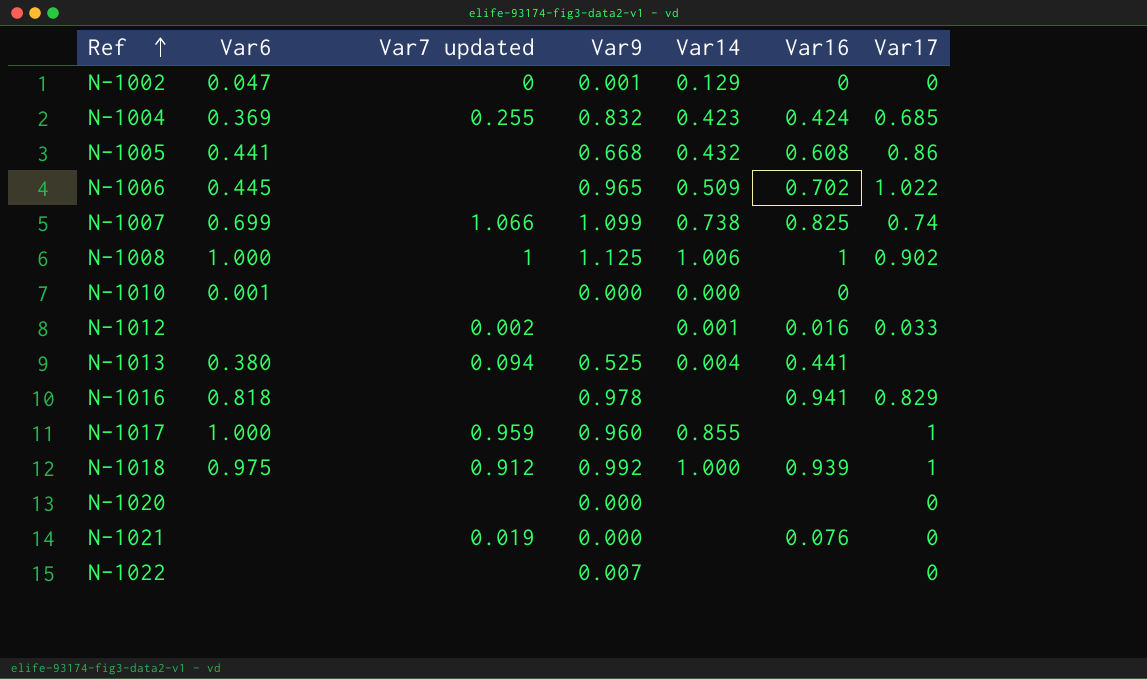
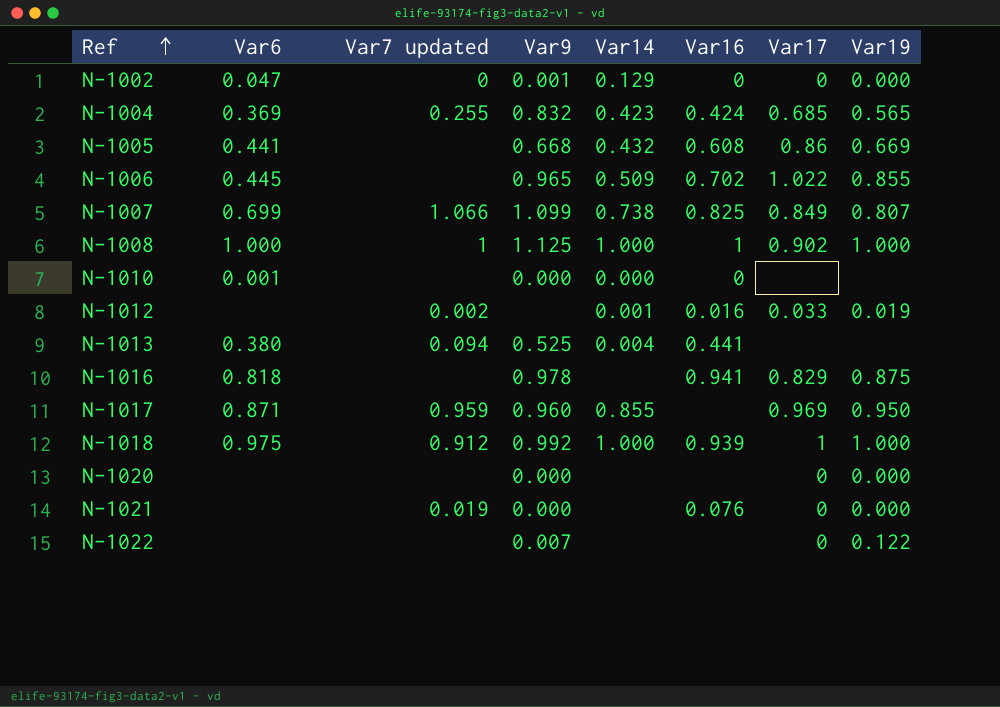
column Var19 | position: none -> 8
N-1007 | Var17: 0.74 -> 0.849
N-1008 | Var14: 1.006 -> 1.000
N-1017 | Var6: 1.000 -> 0.871
N-1017 | Var17: 1 -> 0.969

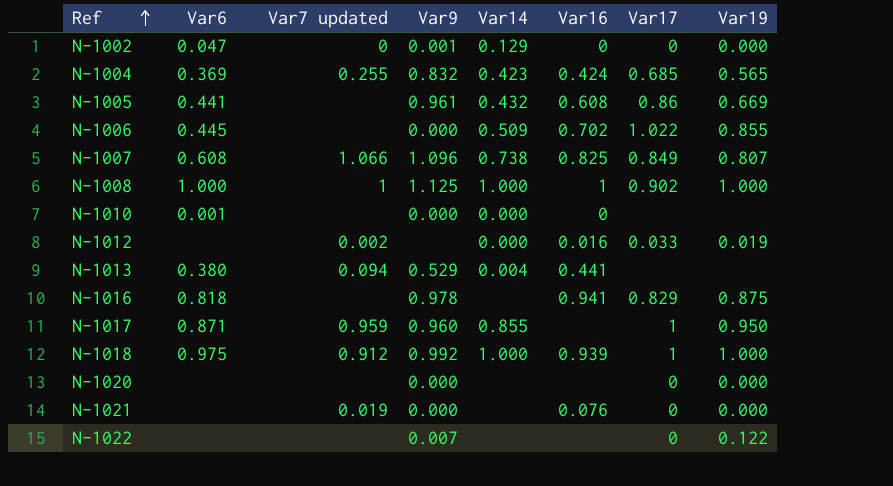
N-1005 | Var9: 0.668 -> 0.961
N-1006 | Var9: 0.965 -> 0.000
N-1007 | Var6: 0.699 -> 0.608
N-1007 | Var9: 1.099 -> 1.096
N-1012 | Var14: 0.001 -> 0.000
N-1013 | Var9: 0.525 -> 0.529
N-1017 | Var17: 0.969 -> 1

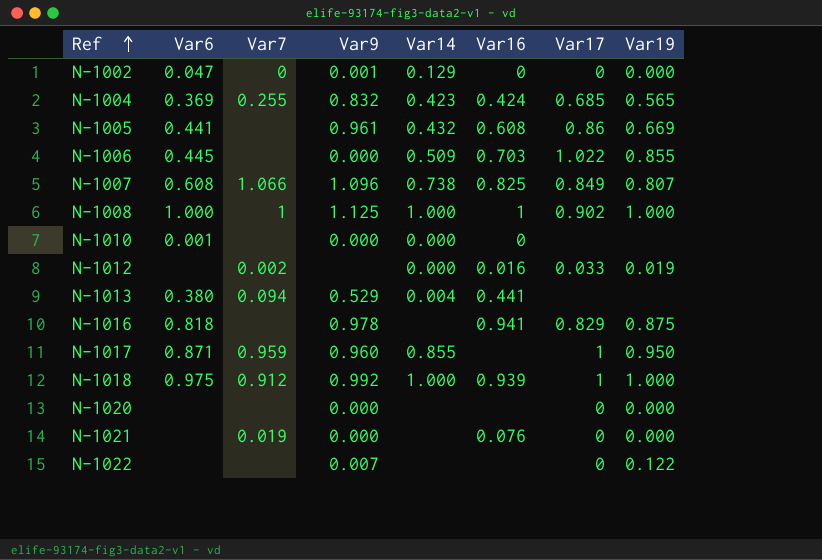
column name: Var7 updated -> Var7
N-1006 | Var16: 0.702 -> 0.703

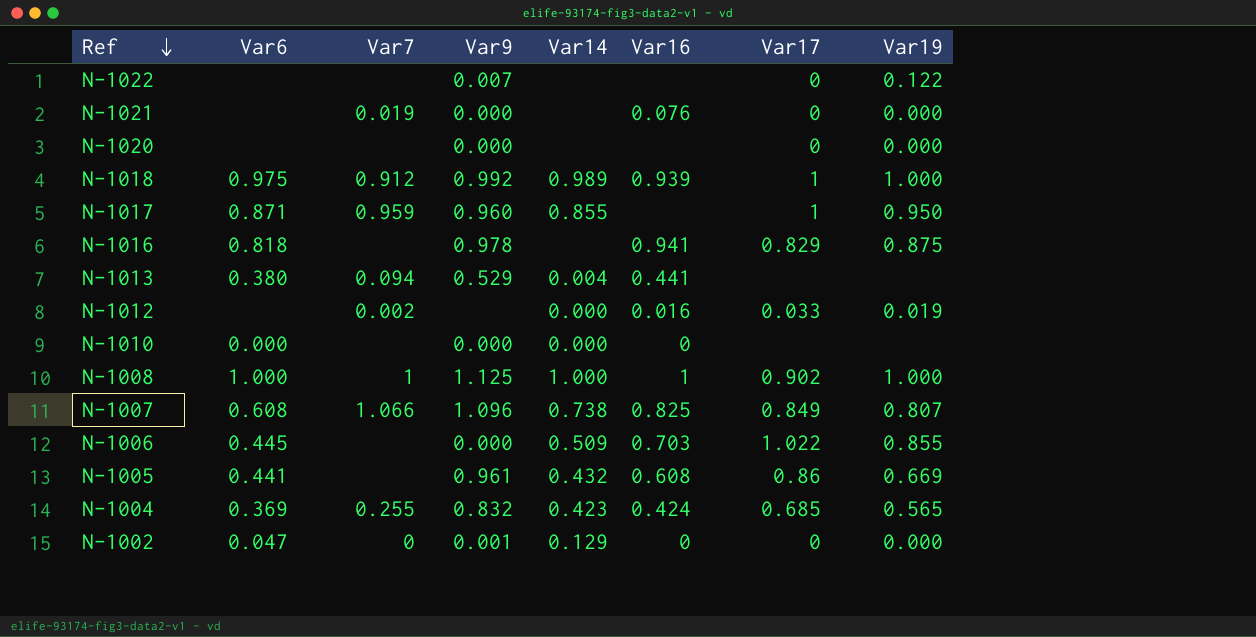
row order: Ref ascending -> Ref descending
N-1018 | Var14: 1.000 -> 0.989
N-1010 | Var6: 0.001 -> 0.000

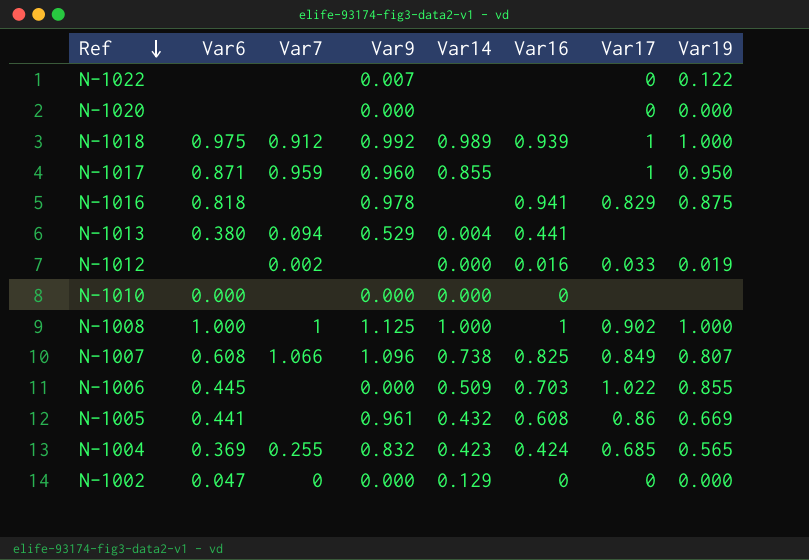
row N-1021: none | 0.019 | 0.000 | none | 0.076 | 0 | 0.000 -> none
N-1002 | Var9: 0.001 -> 0.000

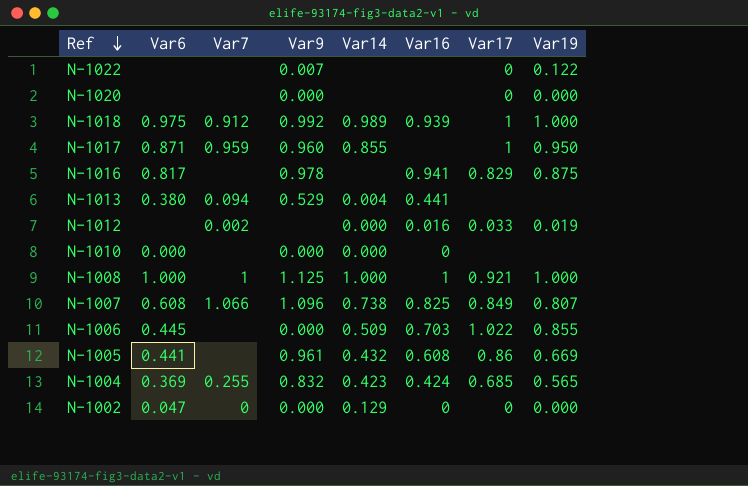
N-1016 | Var6: 0.818 -> 0.817
N-1008 | Var17: 0.902 -> 0.921

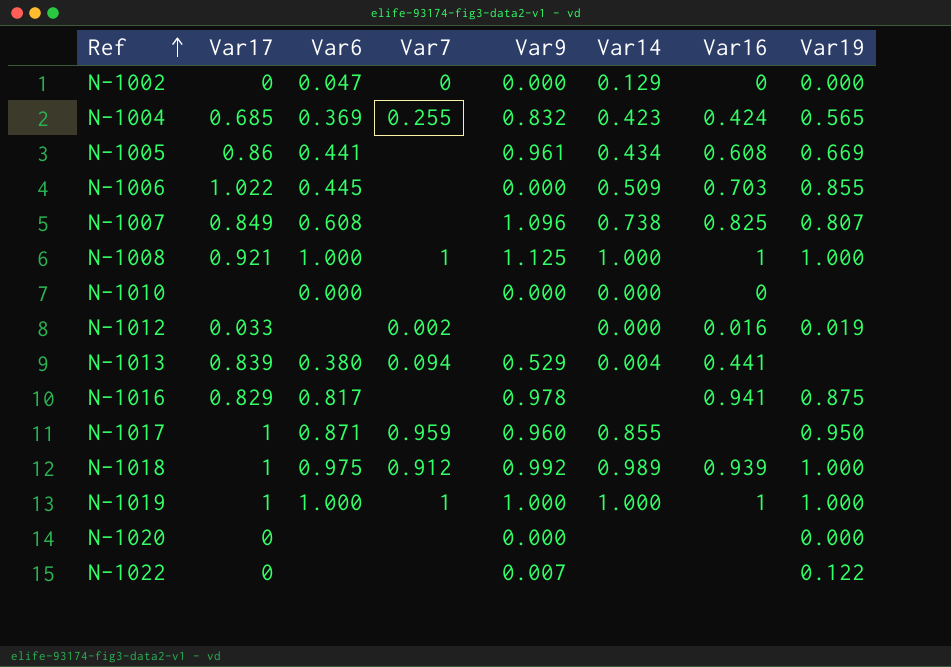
row order: Ref descending -> Ref ascending
column Var17 | position: 7 -> 2
N-1005 | Var14: 0.432 -> 0.434
N-1007 | Var7: 1.066 -> none
N-1013 | Var17: none -> 0.839
row N-1019: none -> 1 | 1.000 | 1 | 1.000 | 1.000 | 1 | 1.000

